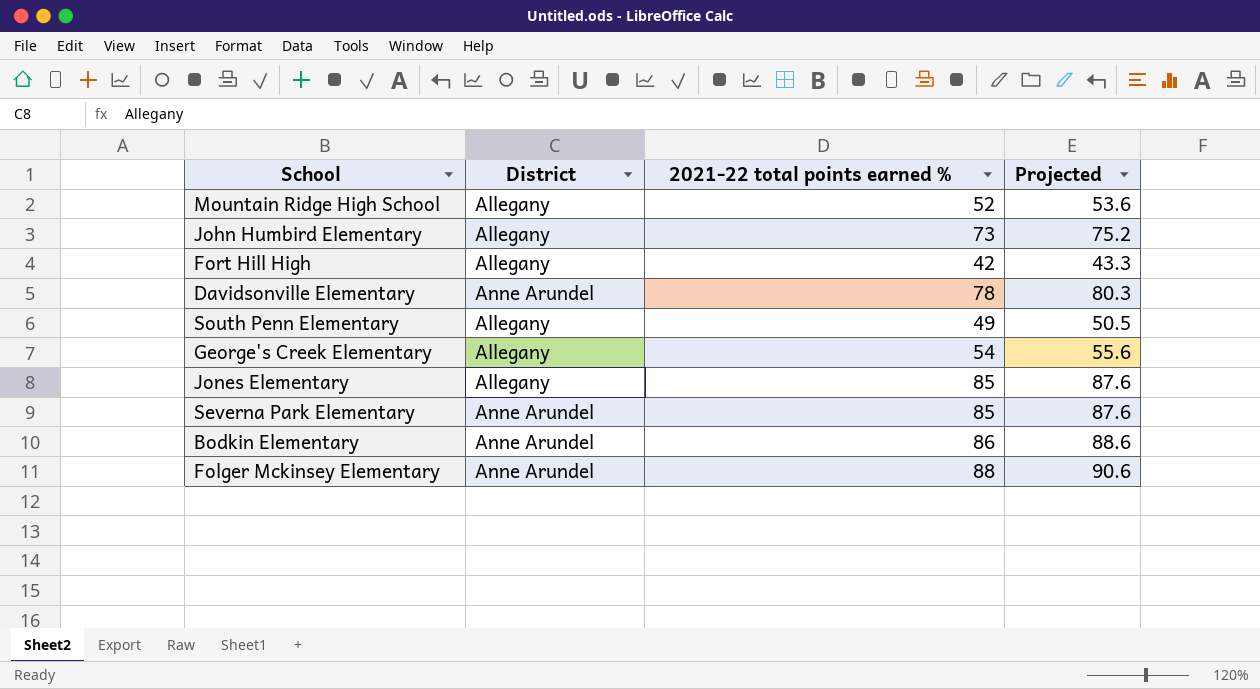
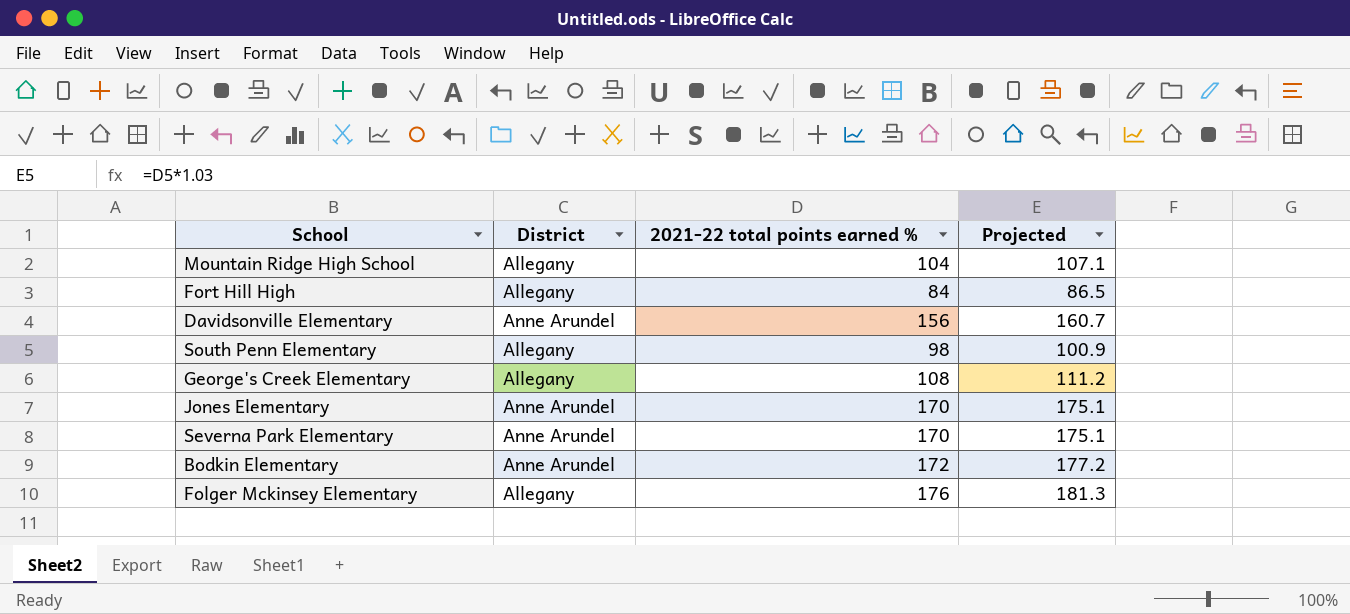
row John Humbird Elementary: Allegany | 73 | 75.2 -> none
Mountain Ridge High School | 2021-22 total points earned %: 52 -> 104
Mountain Ridge High School | Projected: 53.6 -> 107.1
Fort Hill High | 2021-22 total points earned %: 42 -> 84
Fort Hill High | Projected: 43.3 -> 86.5
Davidsonville Elementary | 2021-22 total points earned %: 78 -> 156
Davidsonville Elementary | Projected: 80.3 -> 160.7
South Penn Elementary | 2021-22 total points earned %: 49 -> 98
South Penn Elementary | Projected: 50.5 -> 100.9
George's Creek Elementary | 2021-22 total points earned %: 54 -> 108
George's Creek Elementary | Projected: 55.6 -> 111.2
Jones Elementary | District: Allegany -> Anne Arundel
Jones Elementary | 2021-22 total points earned %: 85 -> 170
Jones Elementary | Projected: 87.6 -> 175.1
Severna Park Elementary | 2021-22 total points earned %: 85 -> 170
Severna Park Elementary | Projected: 87.6 -> 175.1
Bodkin Elementary | 2021-22 total points earned %: 86 -> 172
Bodkin Elementary | Projected: 88.6 -> 177.2
Folger Mckinsey Elementary | District: Anne Arundel -> Allegany
Folger Mckinsey Elementary | 2021-22 total points earned %: 88 -> 176
Folger Mckinsey Elementary | Projected: 90.6 -> 181.3

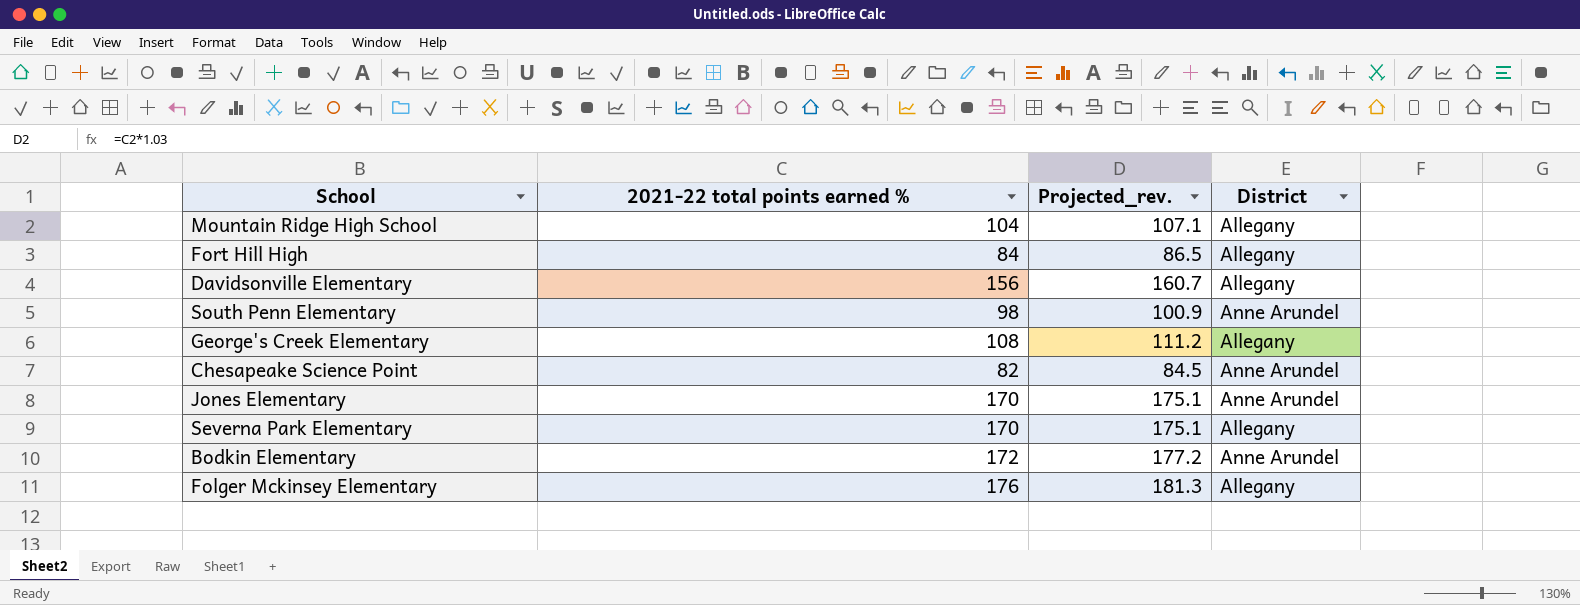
column name: Projected -> Projected_rev.
column District | position: 2 -> 4
Davidsonville Elementary | District: Anne Arundel -> Allegany
South Penn Elementary | District: Allegany -> Anne Arundel
row Chesapeake Science Point: none -> 82 | 84.5 | Anne Arundel
Severna Park Elementary | District: Anne Arundel -> Allegany

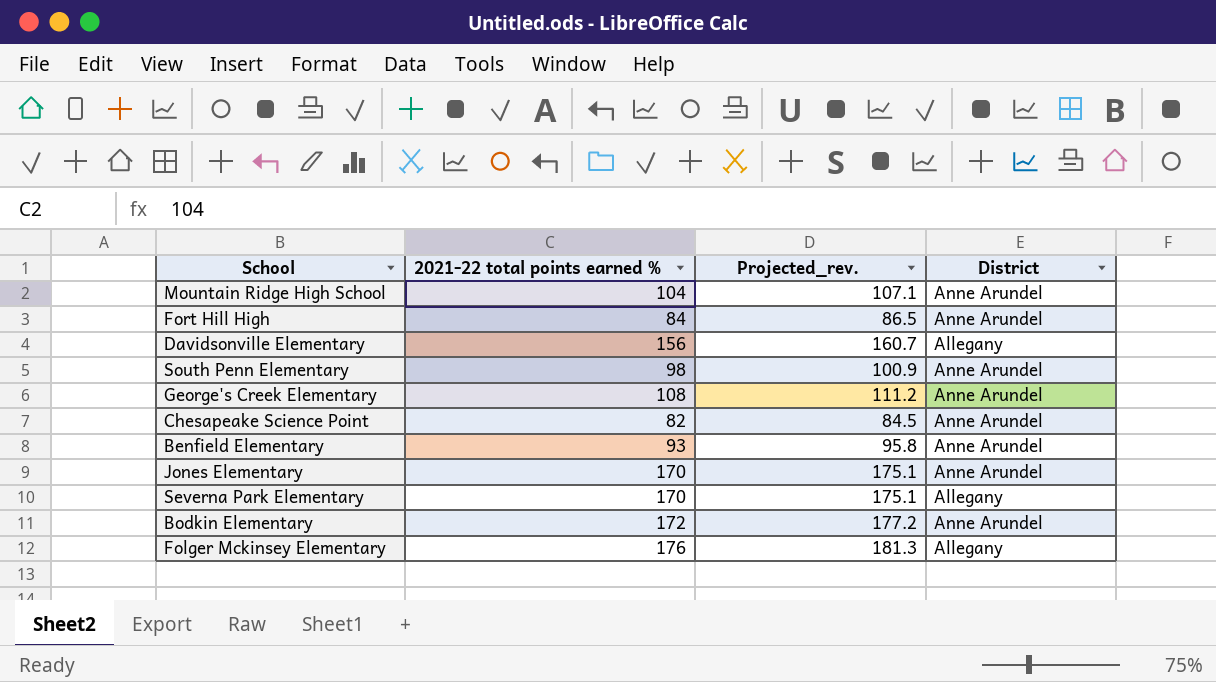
Mountain Ridge High School | District: Allegany -> Anne Arundel
Fort Hill High | District: Allegany -> Anne Arundel
George's Creek Elementary | District: Allegany -> Anne Arundel
row Benfield Elementary: none -> 93 | 95.8 | Anne Arundel

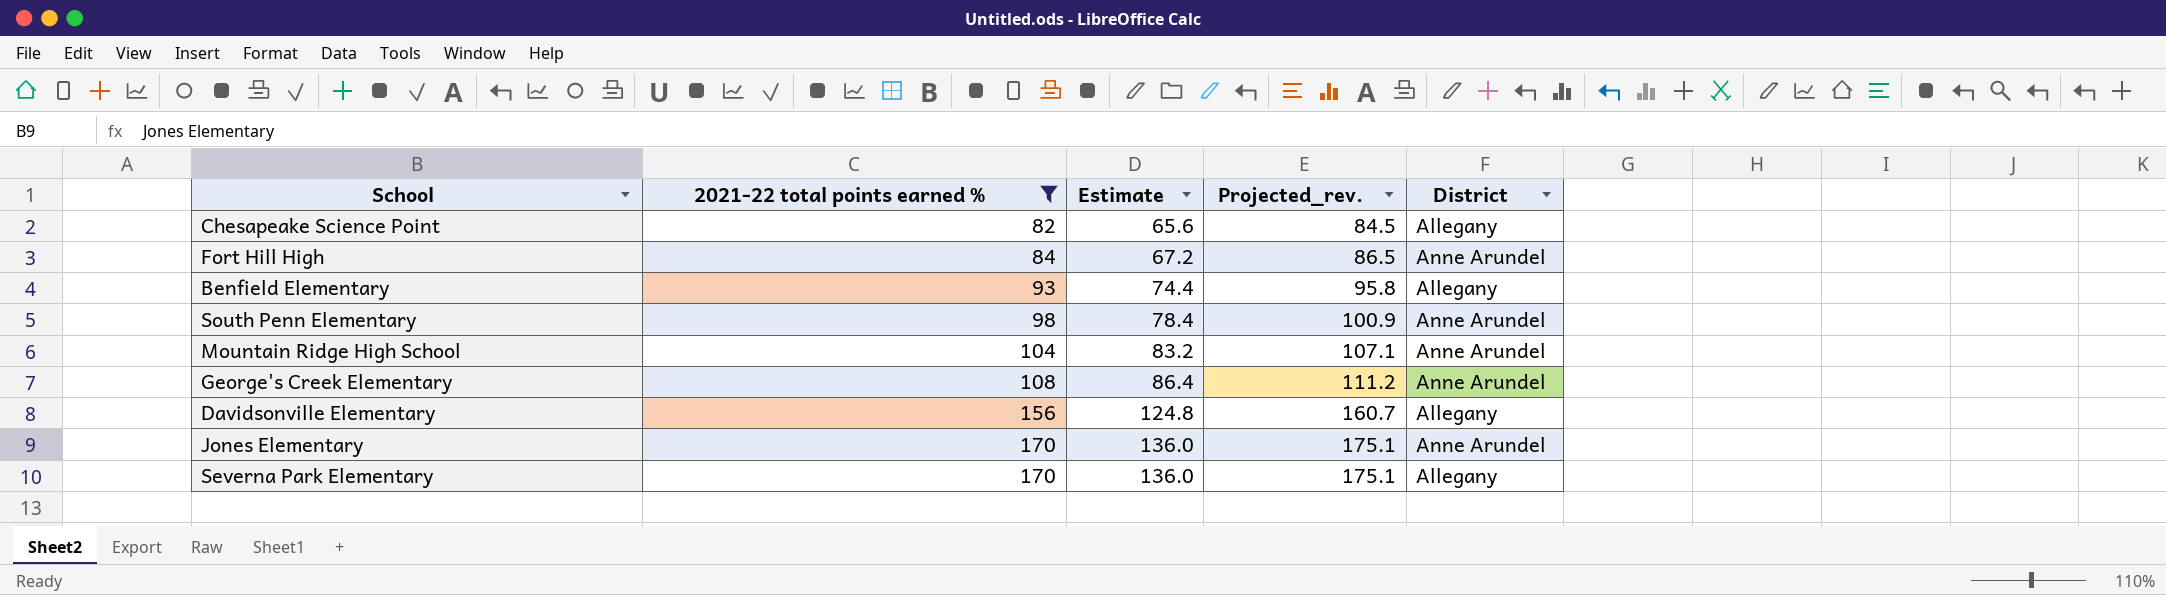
filter: none -> 2021-22 total points earned % <= 170
row order: none -> 2021-22 total points earned % ascending
column Estimate | formula: none -> [2021-22 total points earned %] * 0.8
Chesapeake Science Point | District: Anne Arundel -> Allegany
Benfield Elementary | District: Anne Arundel -> Allegany

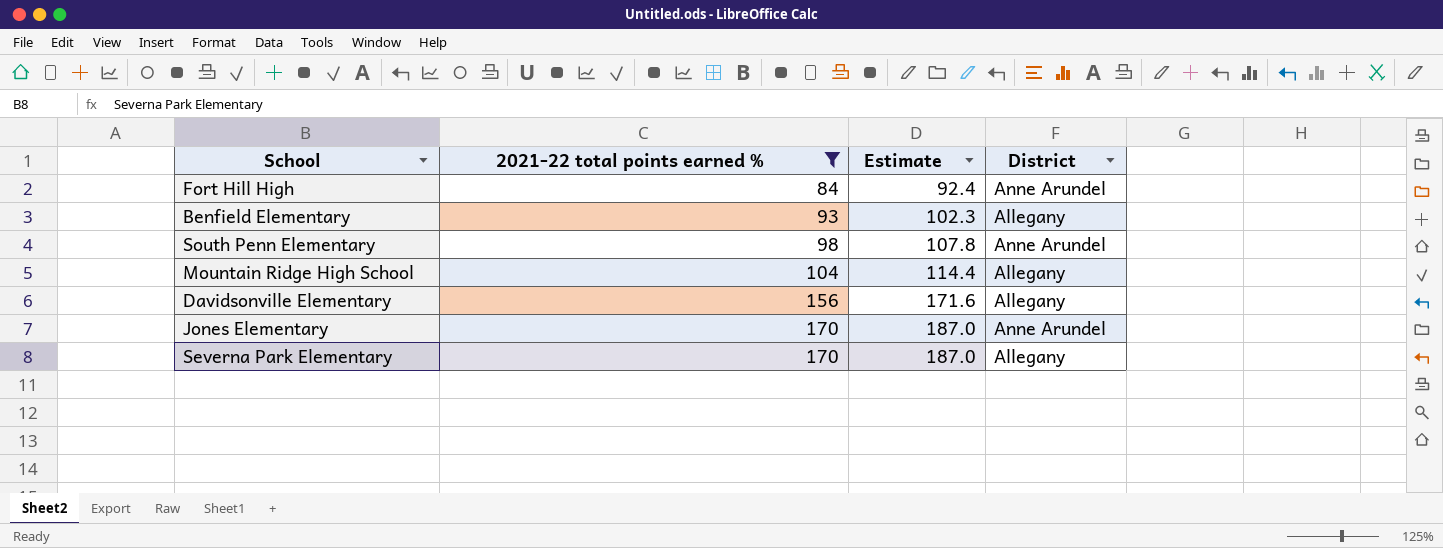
column Projected_rev. | formula: [2021-22 total points earned %] * 1.03 -> none
column Estimate | formula: [2021-22 total points earned %] * 0.8 -> [2021-22 total points earned %] * 1.1
row Chesapeake Science Point: 82 | 65.6 | 84.5 | Allegany -> none
row George's Creek Elementary: 108 | 86.4 | 111.2 | Anne Arundel -> none
Mountain Ridge High School | District: Anne Arundel -> Allegany

